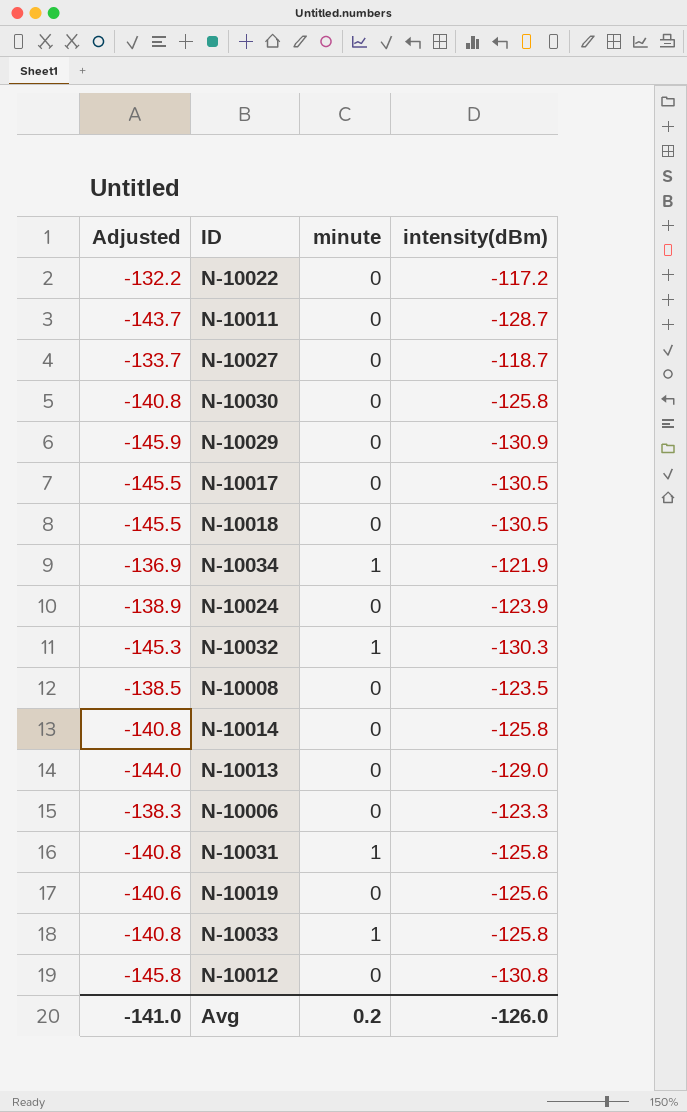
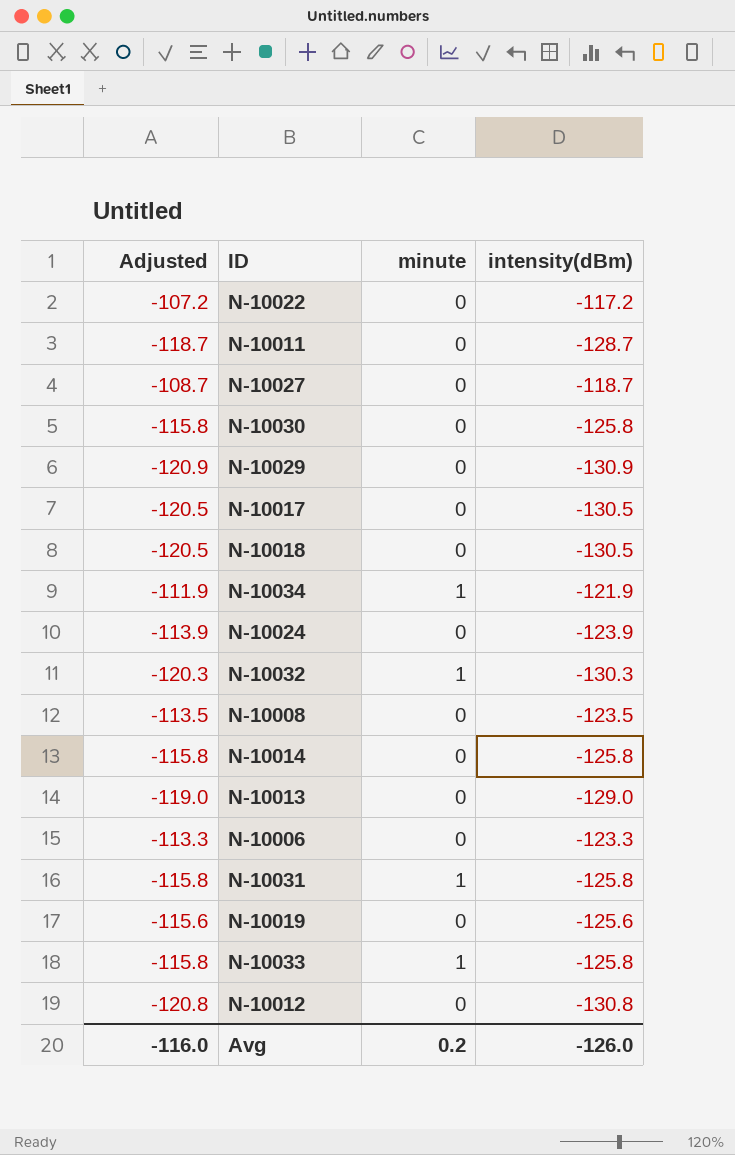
column Adjusted | formula: [intensity(dBm)] - 15 -> [intensity(dBm)] + 10
Avg | Adjusted: -141.0 -> -116.0

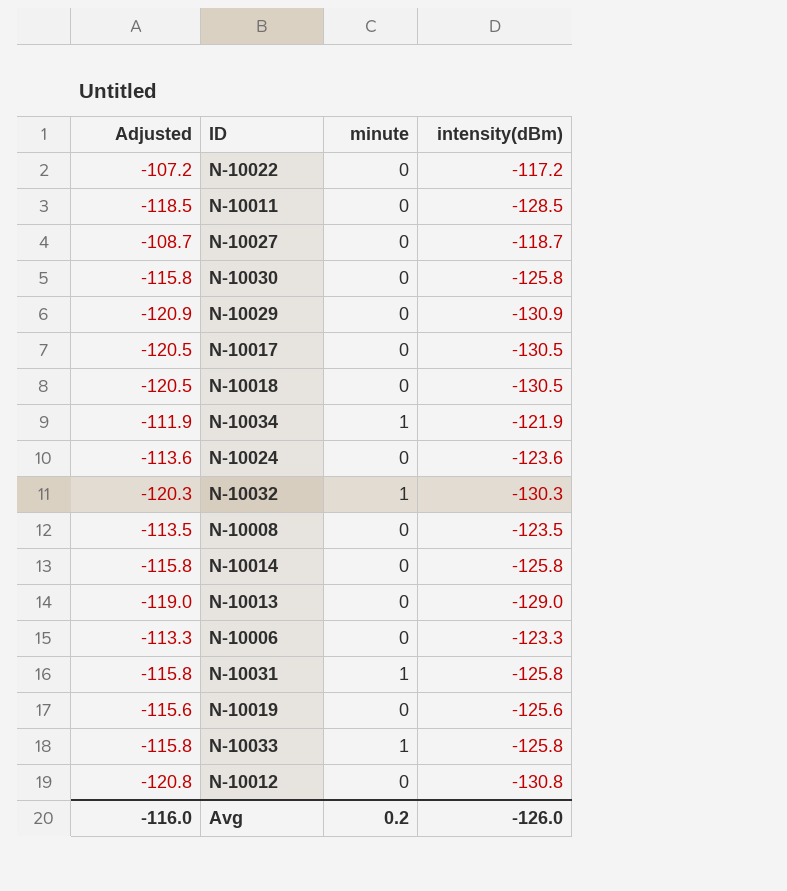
N-10011 | Adjusted: -118.7 -> -118.5
N-10011 | intensity(dBm): -128.7 -> -128.5
N-10024 | Adjusted: -113.9 -> -113.6
N-10024 | intensity(dBm): -123.9 -> -123.6

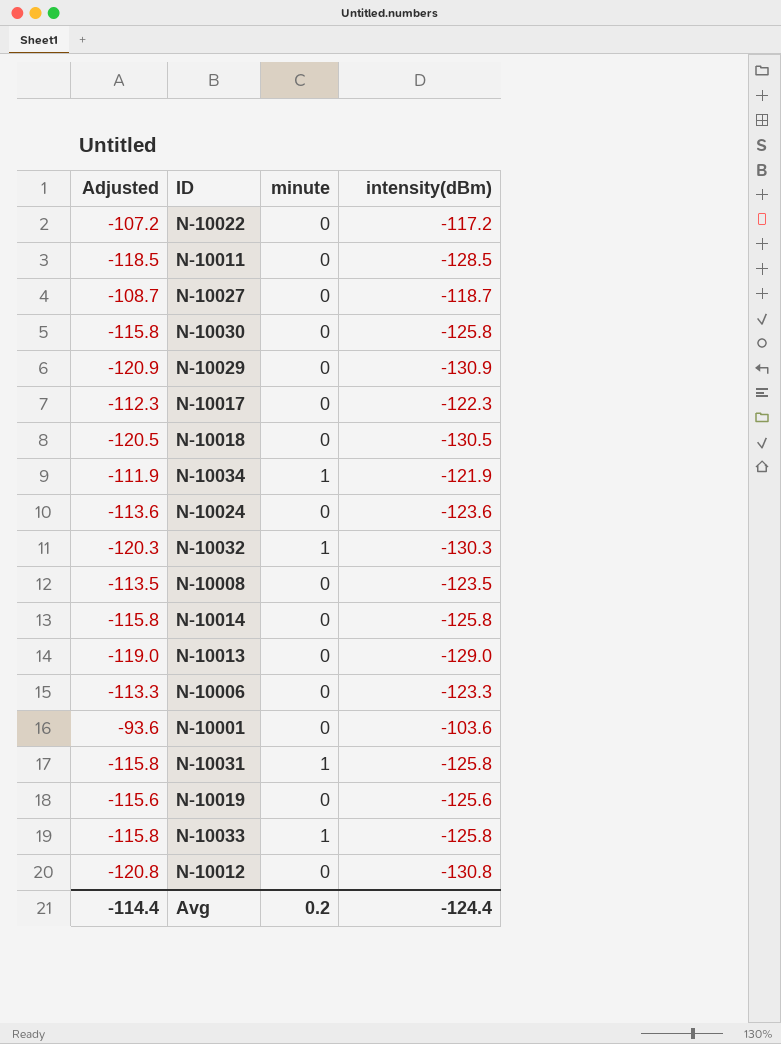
N-10017 | Adjusted: -120.5 -> -112.3
N-10017 | intensity(dBm): -130.5 -> -122.3
row N-10001: none -> -93.6 | 0 | -103.6
Avg | Adjusted: -116.0 -> -114.4
Avg | intensity(dBm): -126.0 -> -124.4

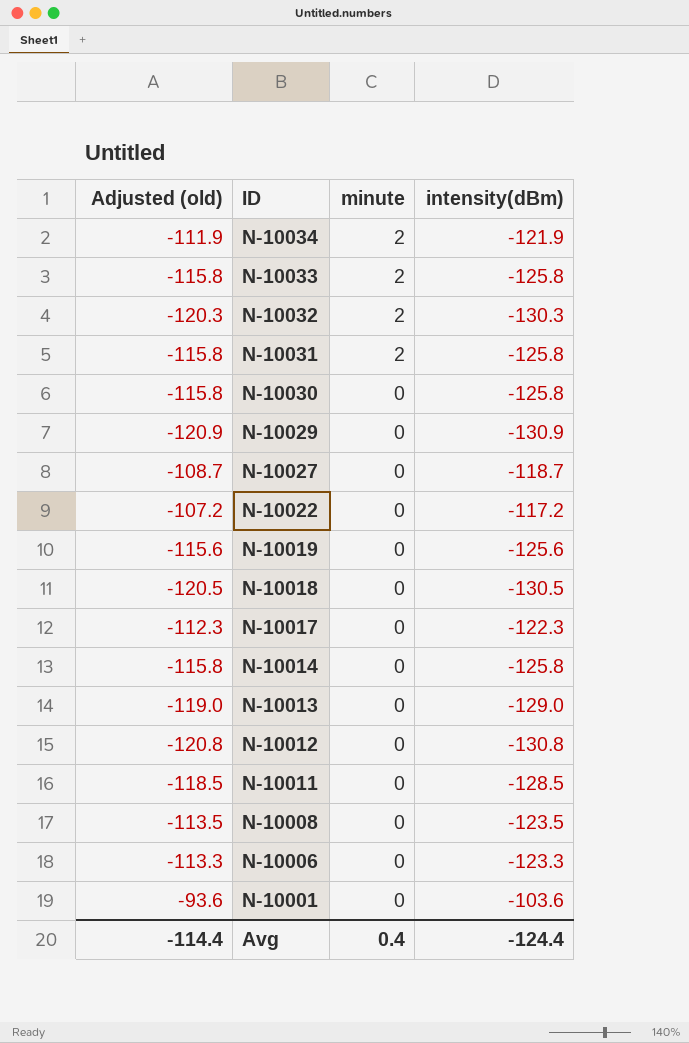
row order: none -> ID descending
column name: Adjusted -> Adjusted (old)
row N-10024: -113.6 | 0 | -123.6 -> none
N-10034 | minute: 1 -> 2
N-10033 | minute: 1 -> 2
N-10032 | minute: 1 -> 2
N-10031 | minute: 1 -> 2
Avg | minute: 0.2 -> 0.4

